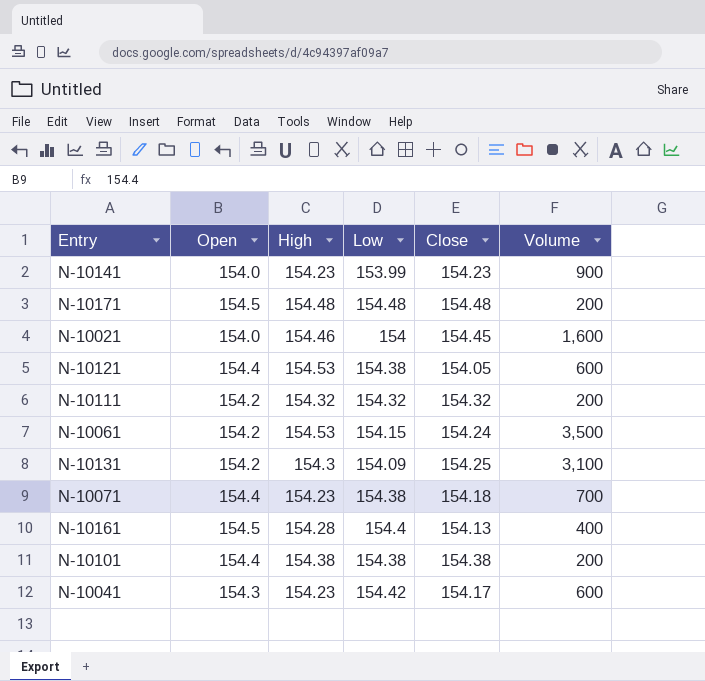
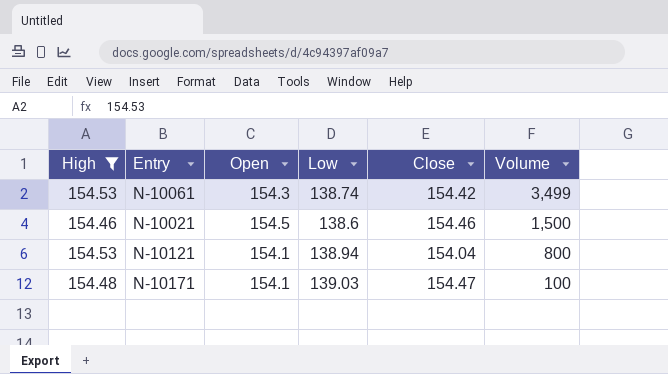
filter: none -> High >= 154.46
row order: none -> Volume descending
column High | position: 3 -> 1
N-10061 | Open: 154.2 -> 154.3
N-10061 | Low: 154.15 -> 138.74
N-10061 | Close: 154.24 -> 154.42
N-10061 | Volume: 3,500 -> 3,499
N-10021 | Open: 154.0 -> 154.5
N-10021 | Low: 154 -> 138.6
N-10021 | Close: 154.45 -> 154.46
N-10021 | Volume: 1,600 -> 1,500
N-10121 | Open: 154.4 -> 154.1
N-10121 | Low: 154.38 -> 138.94
N-10121 | Close: 154.05 -> 154.04
N-10121 | Volume: 600 -> 800
N-10171 | Open: 154.5 -> 154.1
N-10171 | Low: 154.48 -> 139.03
N-10171 | Close: 154.48 -> 154.47
N-10171 | Volume: 200 -> 100

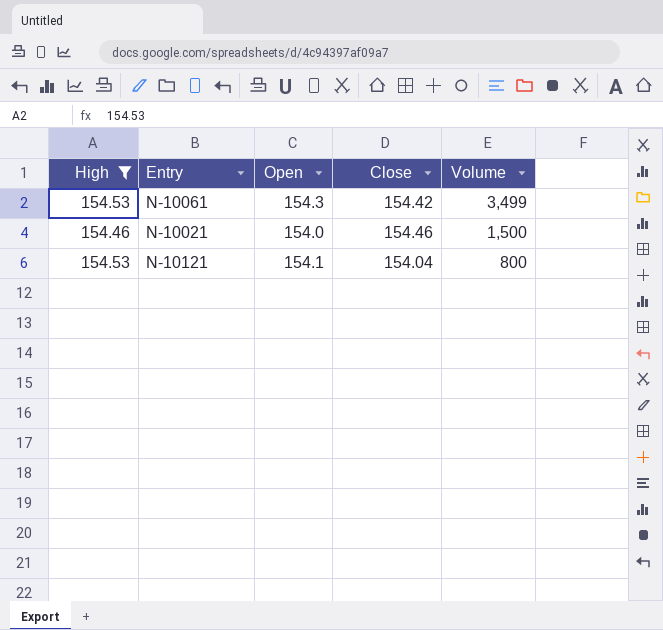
column Low | position: 4 -> none
row N-10171: 154.48 | 154.1 | 139.03 | 154.47 | 100 -> none
N-10021 | Open: 154.5 -> 154.0

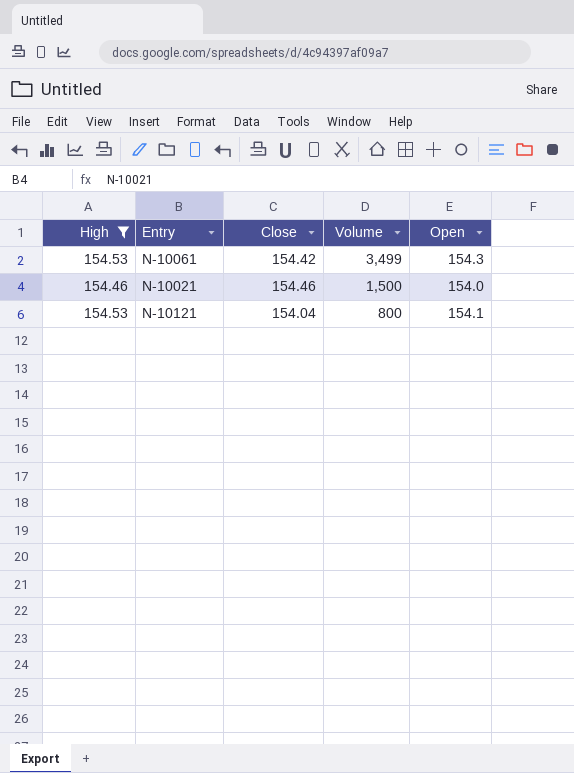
column Open | position: 3 -> 5

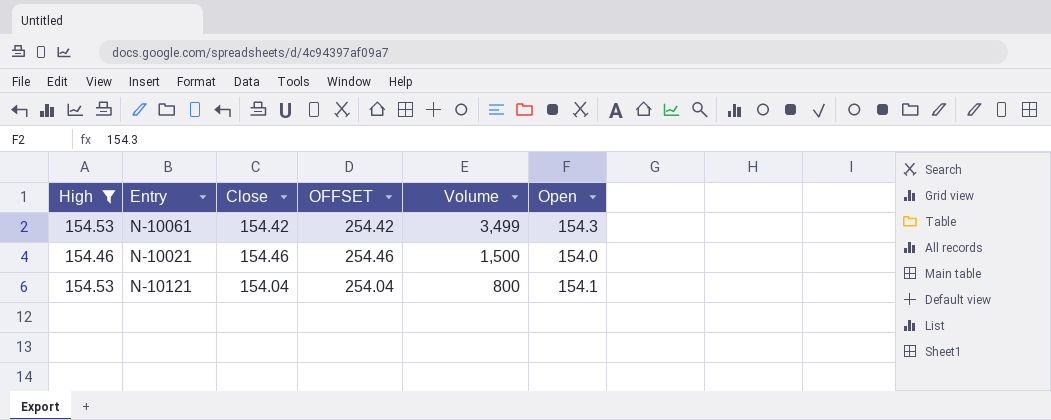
column OFFSET | formula: none -> [Close] + 100

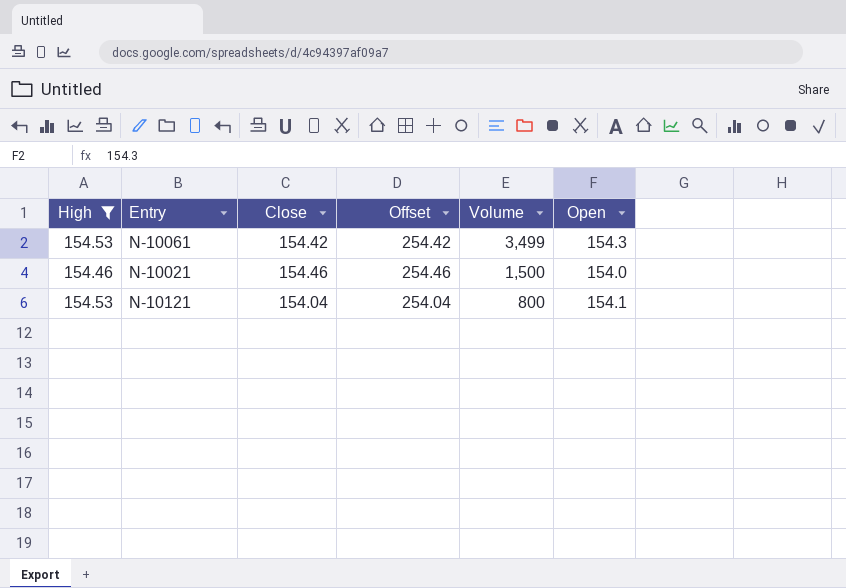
column name: OFFSET -> Offset

